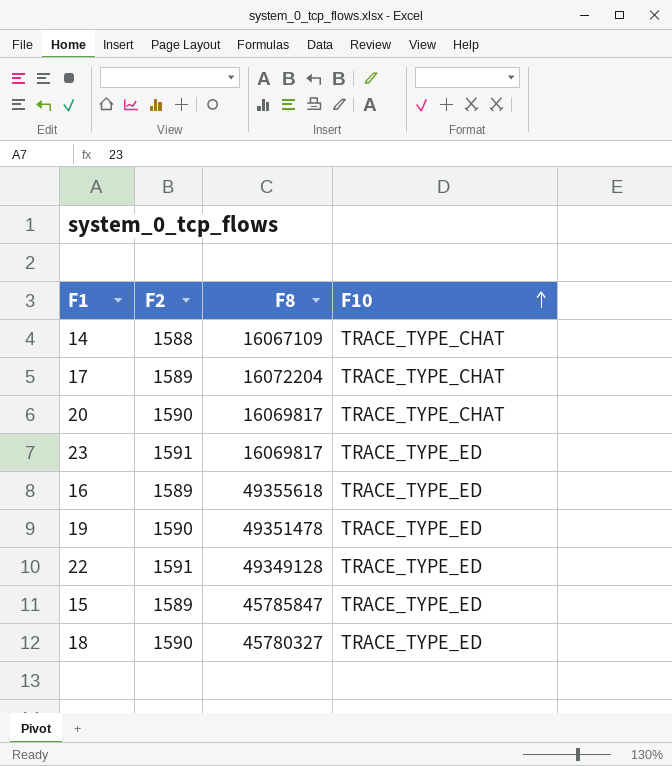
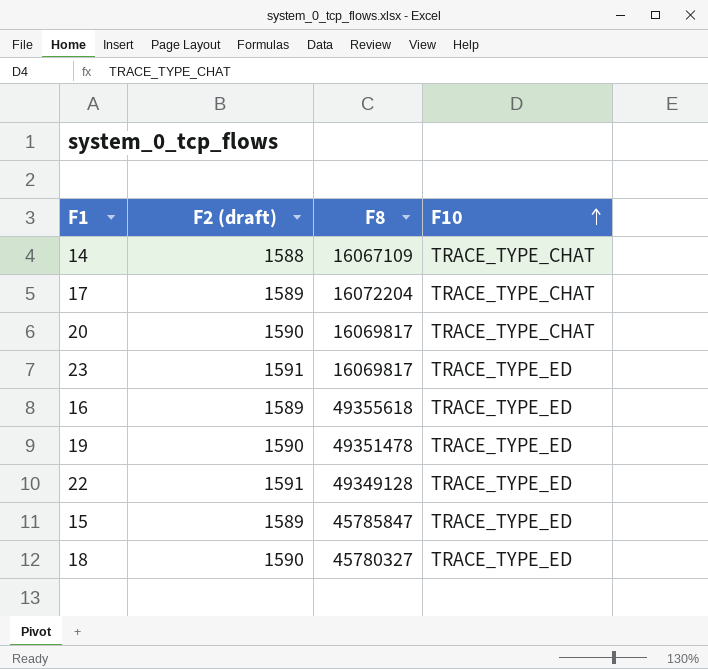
column name: F2 -> F2 (draft)

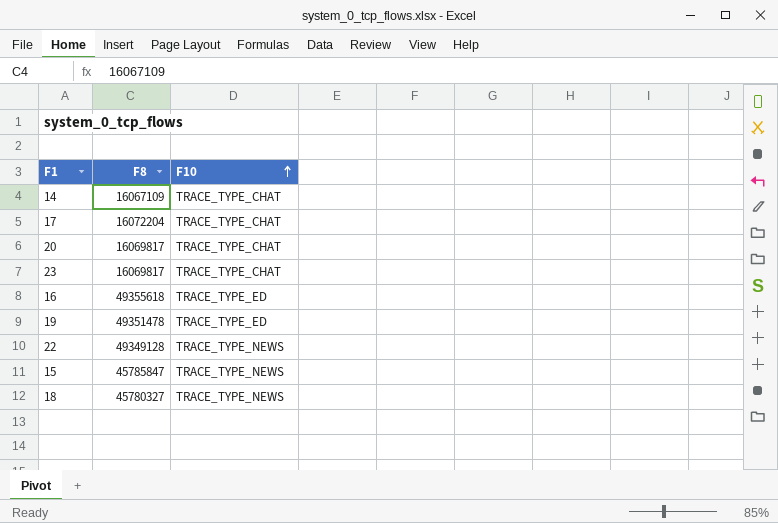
column F2 (draft) | position: 2 -> none
23 | F10: TRACE_TYPE_ED -> TRACE_TYPE_CHAT
22 | F10: TRACE_TYPE_ED -> TRACE_TYPE_NEWS
15 | F10: TRACE_TYPE_ED -> TRACE_TYPE_NEWS
18 | F10: TRACE_TYPE_ED -> TRACE_TYPE_NEWS

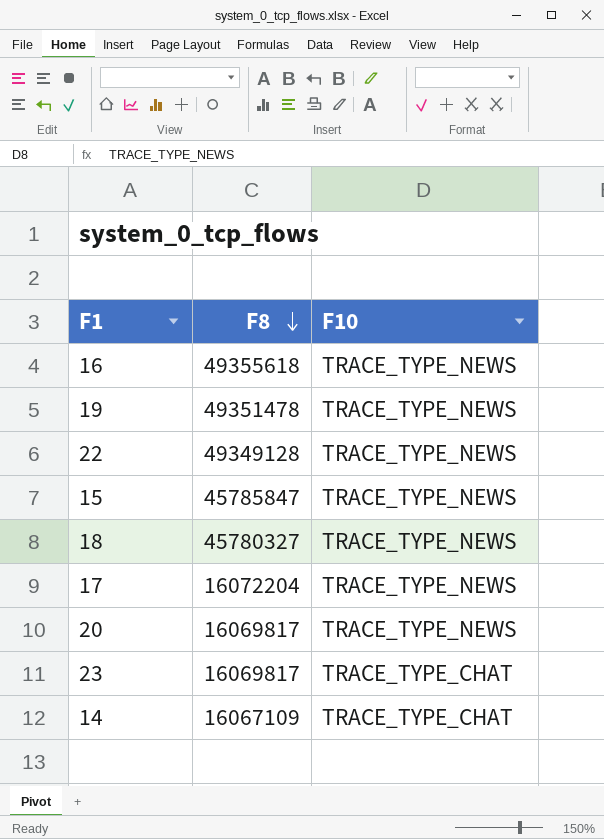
row order: F10 ascending -> F8 descending
16 | F10: TRACE_TYPE_ED -> TRACE_TYPE_NEWS
19 | F10: TRACE_TYPE_ED -> TRACE_TYPE_NEWS
17 | F10: TRACE_TYPE_CHAT -> TRACE_TYPE_NEWS
20 | F10: TRACE_TYPE_CHAT -> TRACE_TYPE_NEWS

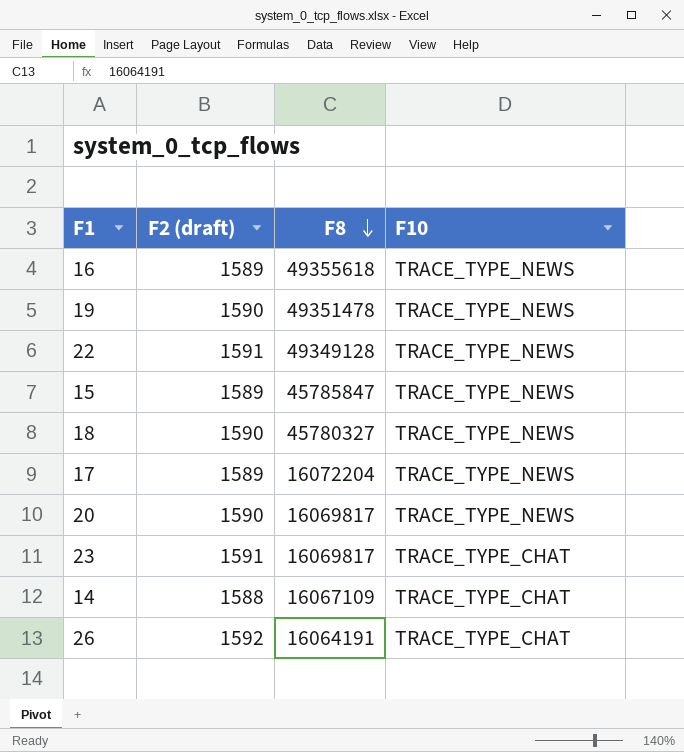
column F2 (draft) | position: none -> 2
row 26: none -> 1592 | 16064191 | TRACE_TYPE_CHAT

